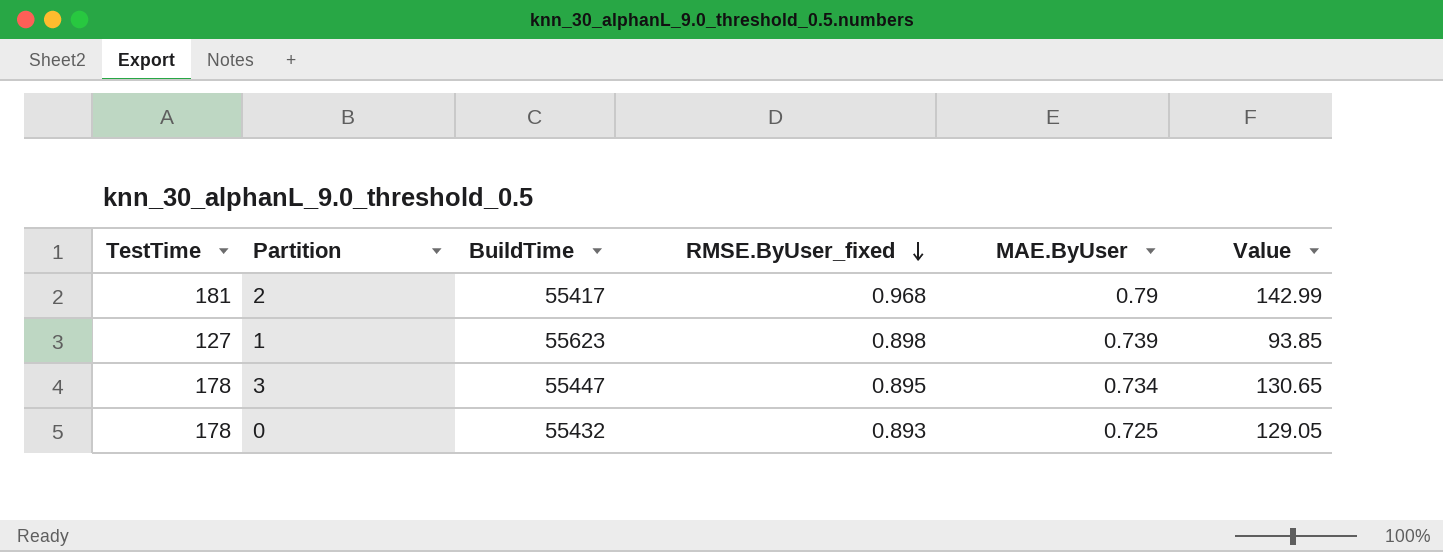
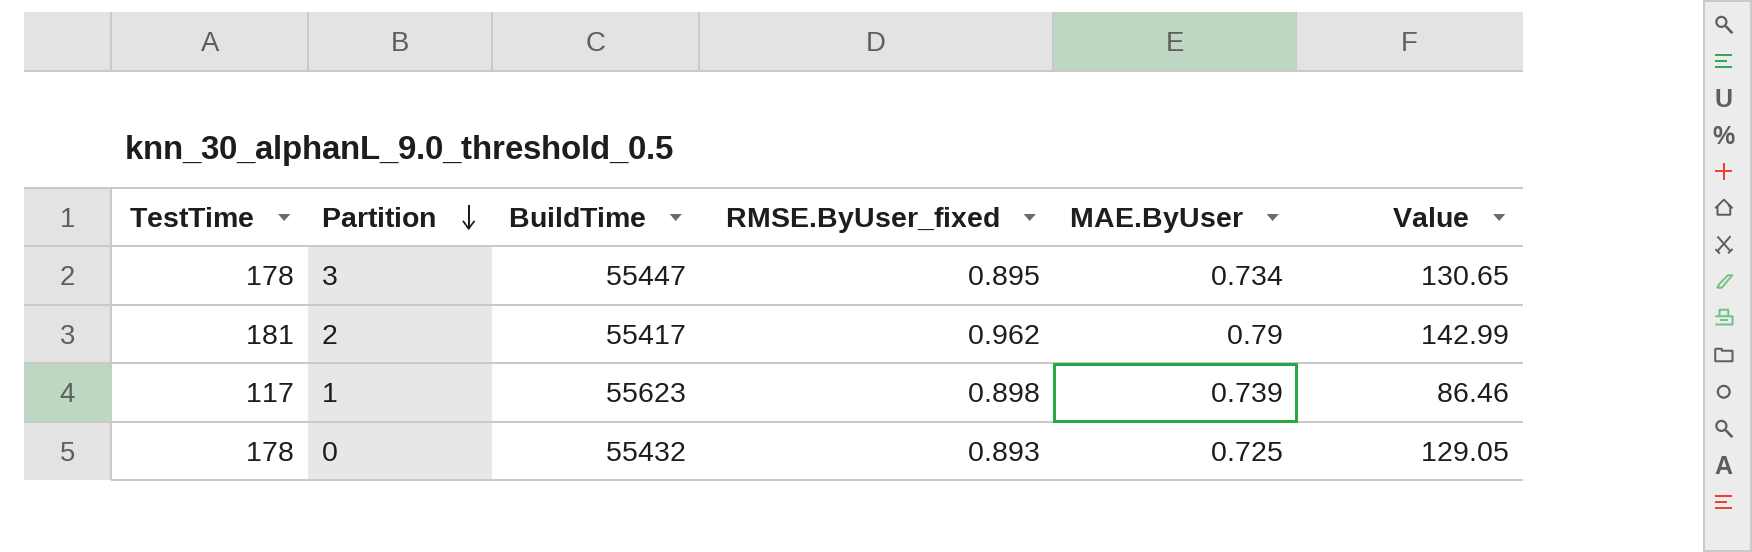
row order: RMSE.ByUser_fixed descending -> Partition descending
2 | RMSE.ByUser_fixed: 0.968 -> 0.962
1 | TestTime: 127 -> 117
1 | Value: 93.85 -> 86.46

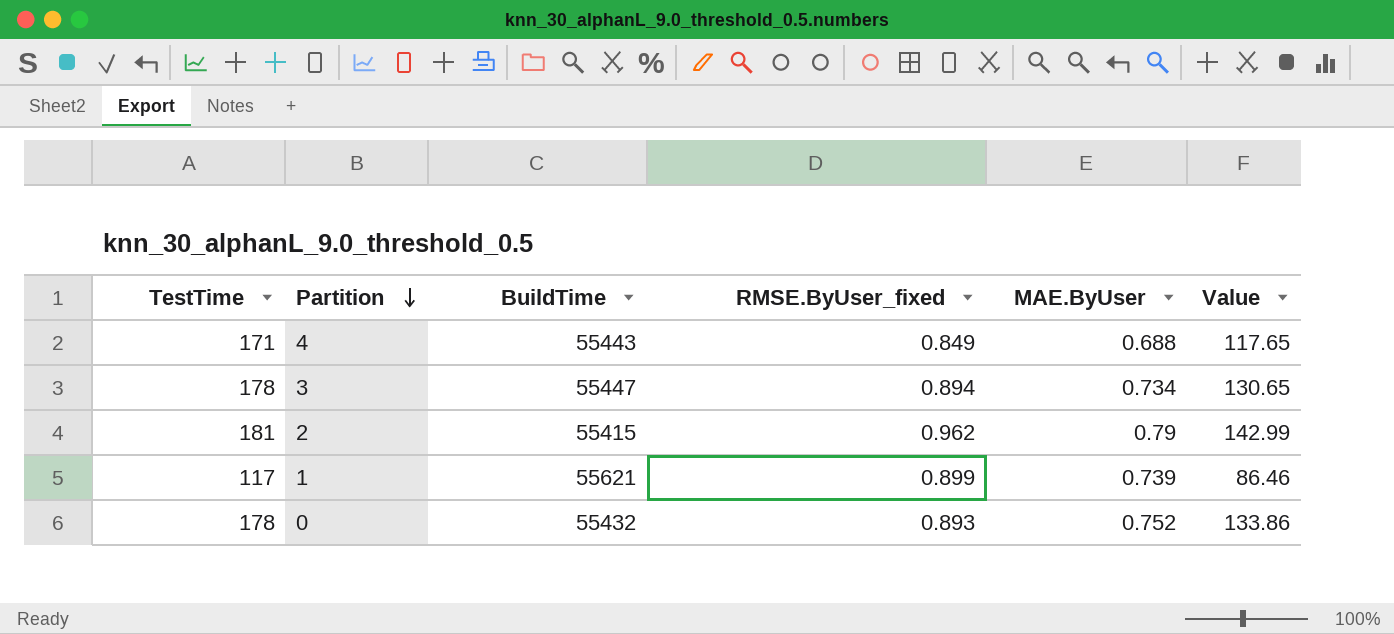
row 4: none -> 171 | 55443 | 0.849 | 0.688 | 117.65
3 | RMSE.ByUser_fixed: 0.895 -> 0.894
2 | BuildTime: 55417 -> 55415
1 | BuildTime: 55623 -> 55621
1 | RMSE.ByUser_fixed: 0.898 -> 0.899
0 | MAE.ByUser: 0.725 -> 0.752
0 | Value: 129.05 -> 133.86

